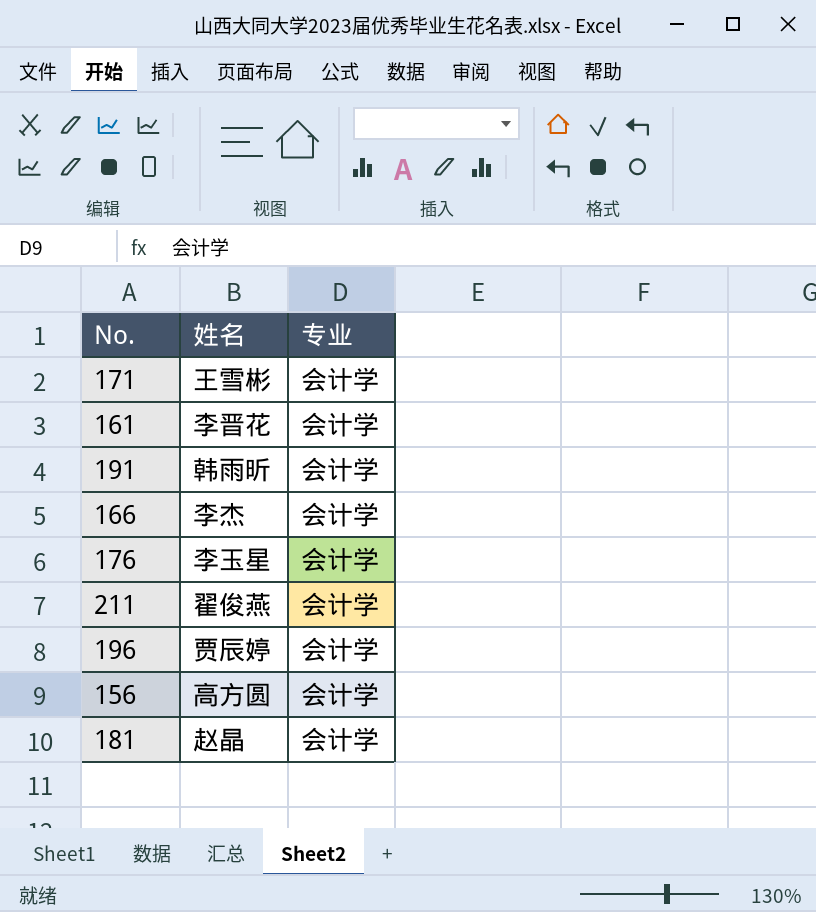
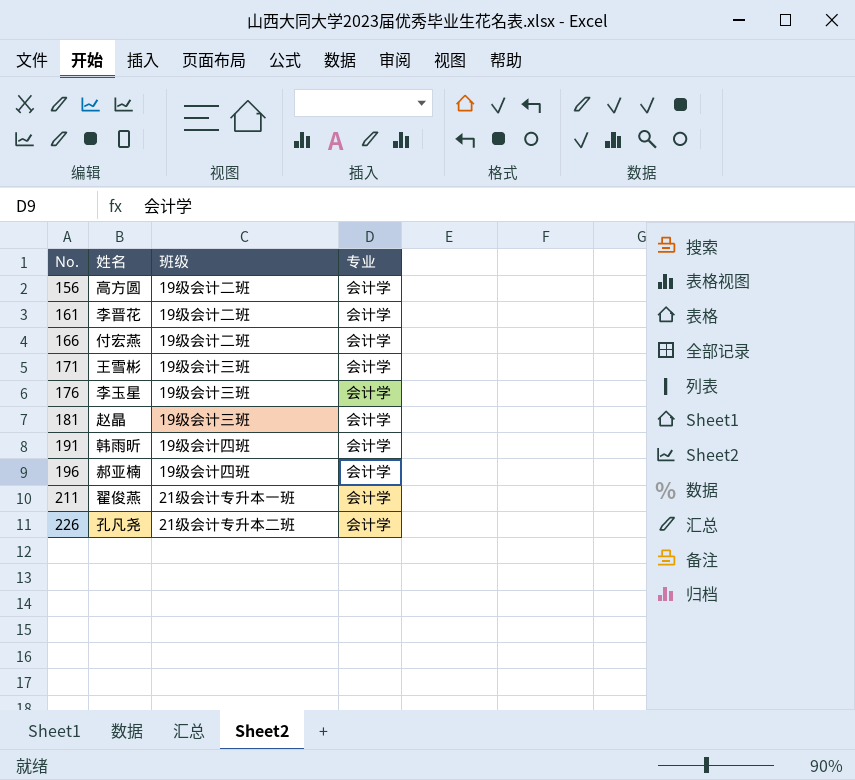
row order: none -> No. ascending
column 班级 | position: none -> 3
166 | 姓名: 李杰 -> 付宏燕
196 | 姓名: 贾辰婷 -> 郝亚楠
row 226: none -> 孔凡尧 | 21级会计专升本二班 | 会计学

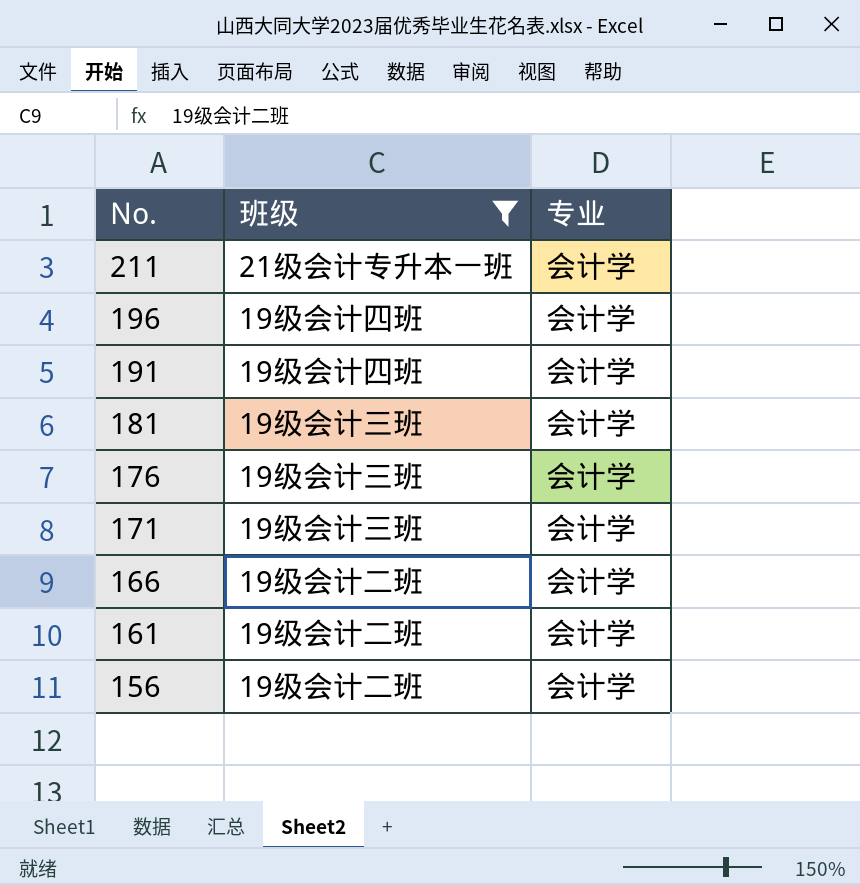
filter: none -> 班级 != 21级会计专升本二班
row order: No. ascending -> No. descending
column 姓名 | position: 2 -> none

